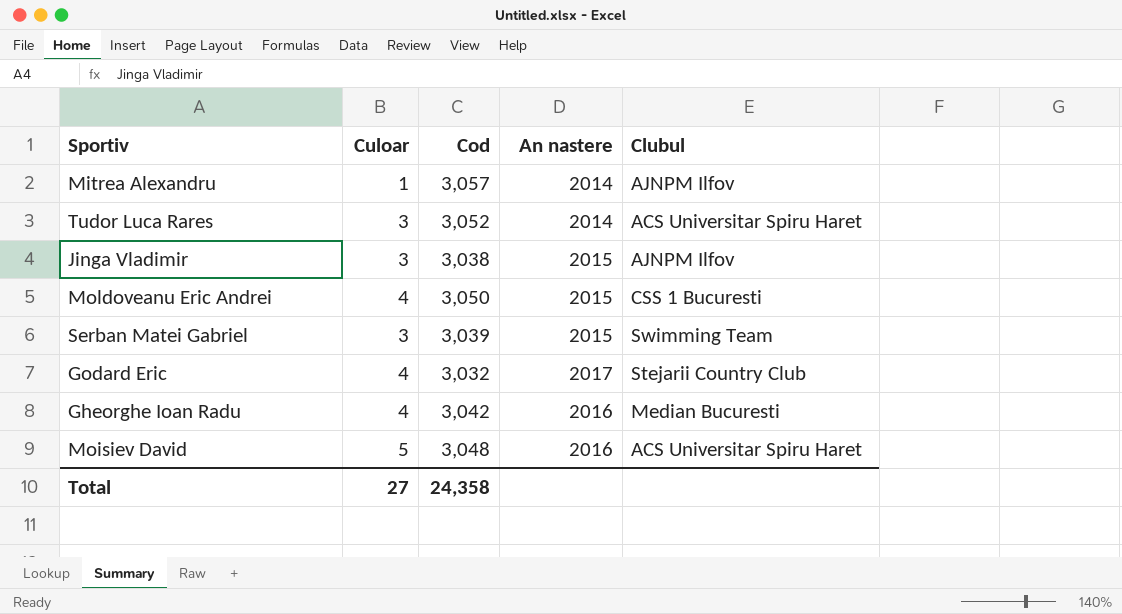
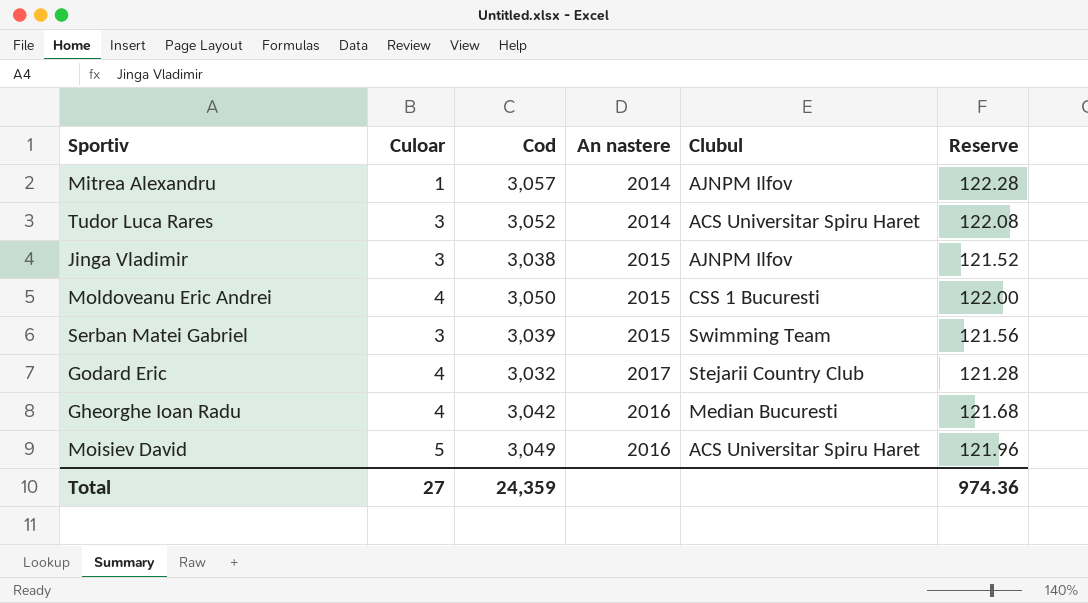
column Reserve | formula: none -> [Cod] * 0.04
Moisiev David | Cod: 3,048 -> 3,049
Total | Cod: 24,358 -> 24,359

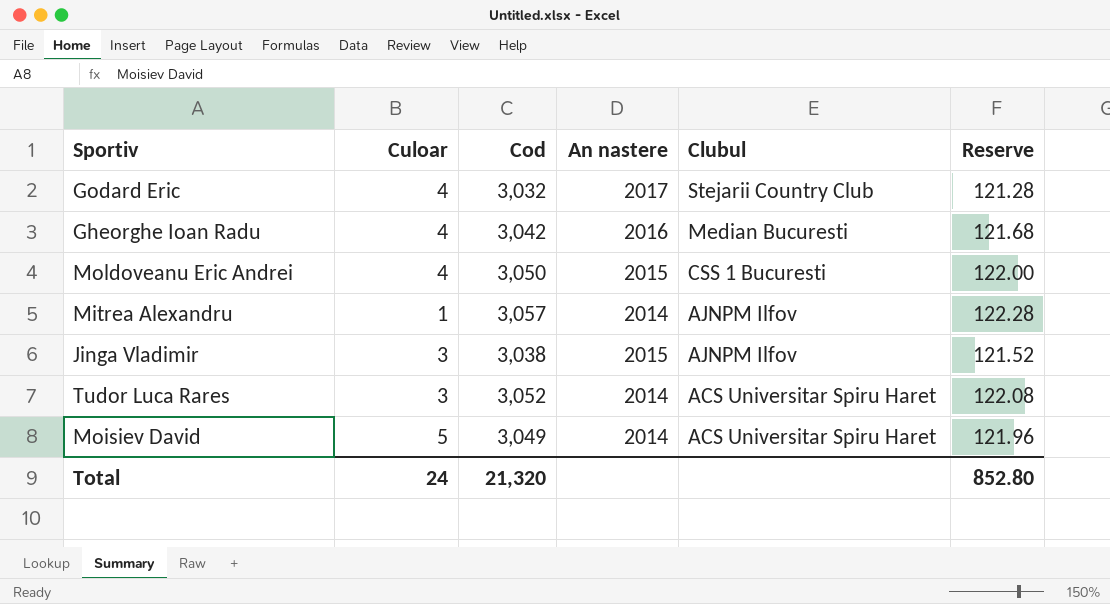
row order: none -> Clubul descending
row Serban Matei Gabriel: 3 | 3,039 | 2015 | Swimming Team | 121.56 -> none
Moisiev David | An nastere: 2016 -> 2014
Total | Culoar: 27 -> 24
Total | Cod: 24,359 -> 21,320
Total | Reserve: 974.36 -> 852.80

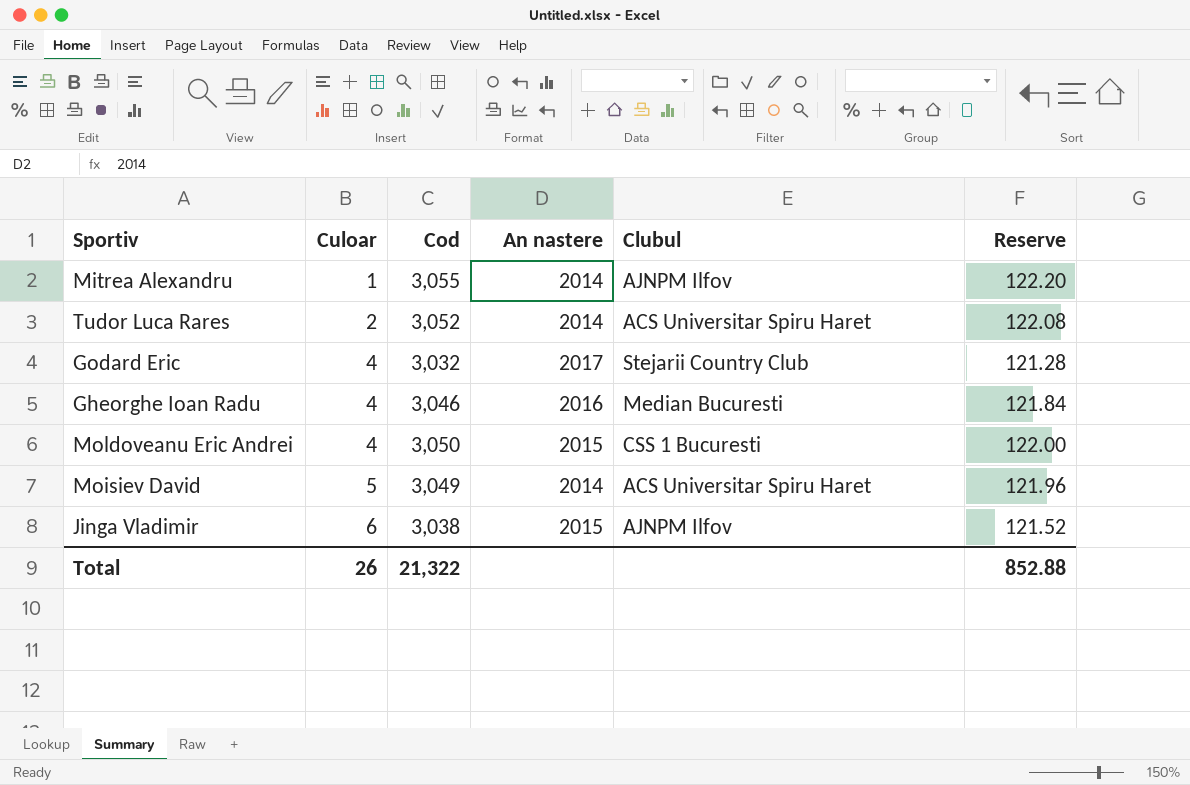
row order: Clubul descending -> Culoar ascending
Mitrea Alexandru | Cod: 3,057 -> 3,055
Mitrea Alexandru | Reserve: 122.28 -> 122.20
Tudor Luca Rares | Culoar: 3 -> 2
Gheorghe Ioan Radu | Cod: 3,042 -> 3,046
Gheorghe Ioan Radu | Reserve: 121.68 -> 121.84
Jinga Vladimir | Culoar: 3 -> 6
Total | Culoar: 24 -> 26
Total | Cod: 21,320 -> 21,322
Total | Reserve: 852.80 -> 852.88

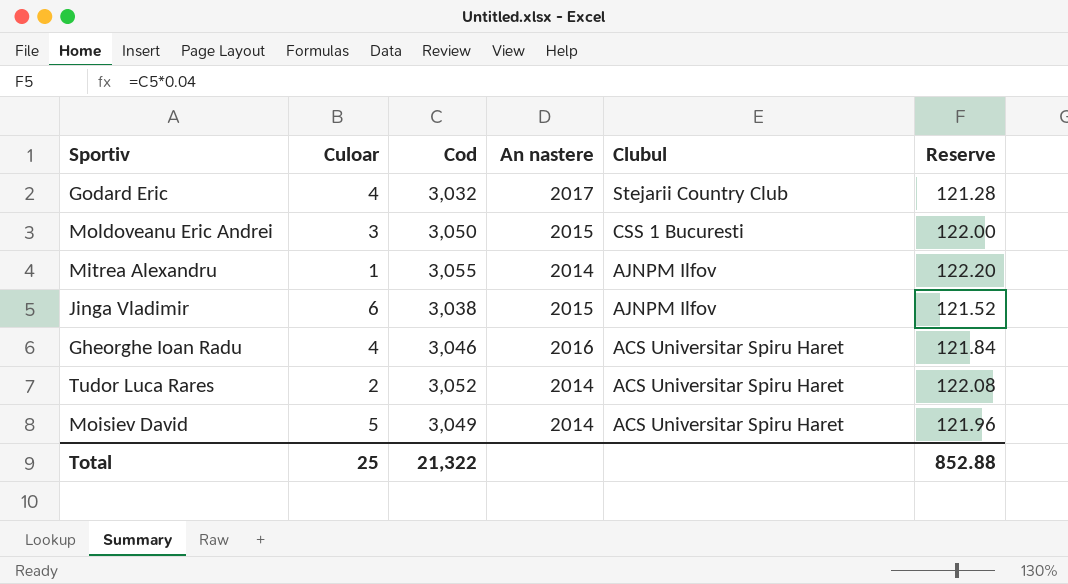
row order: Culoar ascending -> Clubul descending
Moldoveanu Eric Andrei | Culoar: 4 -> 3
Gheorghe Ioan Radu | Clubul: Median Bucuresti -> ACS Universitar Spiru Haret
Total | Culoar: 26 -> 25

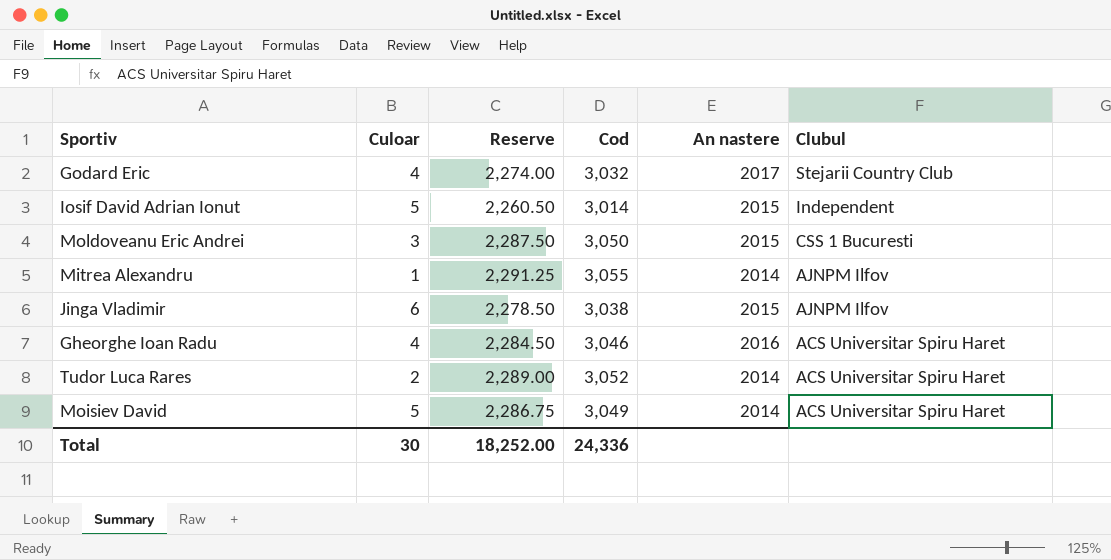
column Reserve | formula: [Cod] * 0.04 -> [Cod] * 0.75
column Reserve | position: 6 -> 3
row Iosif David Adrian Ionut: none -> 5 | 2,260.50 | 3,014 | 2015 | Independent
Total | Culoar: 25 -> 30
Total | Reserve: 852.88 -> 18,252.00
Total | Cod: 21,322 -> 24,336

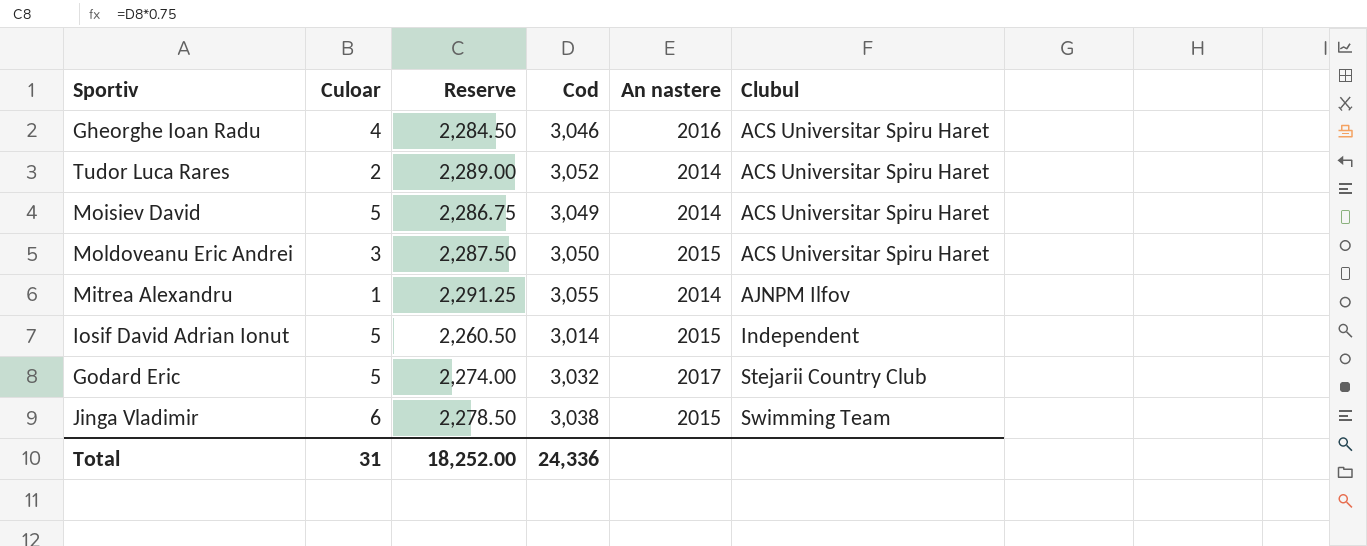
row order: Clubul descending -> Clubul ascending
Moldoveanu Eric Andrei | Clubul: CSS 1 Bucuresti -> ACS Universitar Spiru Haret
Godard Eric | Culoar: 4 -> 5
Jinga Vladimir | Clubul: AJNPM Ilfov -> Swimming Team
Total | Culoar: 30 -> 31

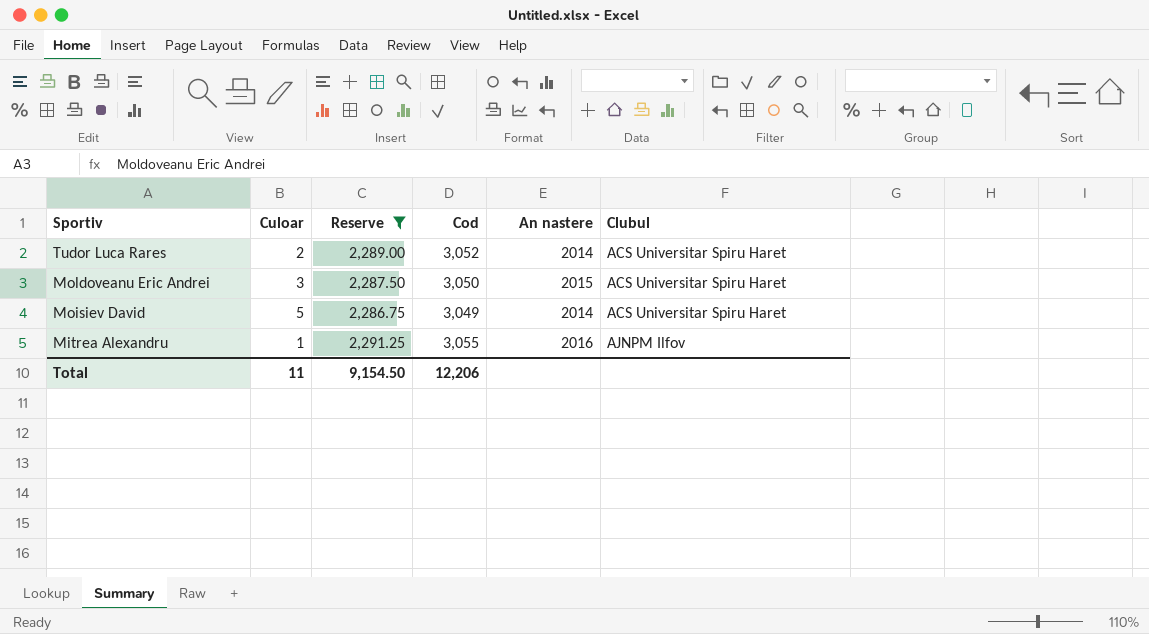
filter: none -> Reserve >= 2,286.75
row order: Clubul ascending -> Sportiv descending
Mitrea Alexandru | An nastere: 2014 -> 2016
Total | Culoar: 31 -> 11
Total | Reserve: 18,252.00 -> 9,154.50
Total | Cod: 24,336 -> 12,206

